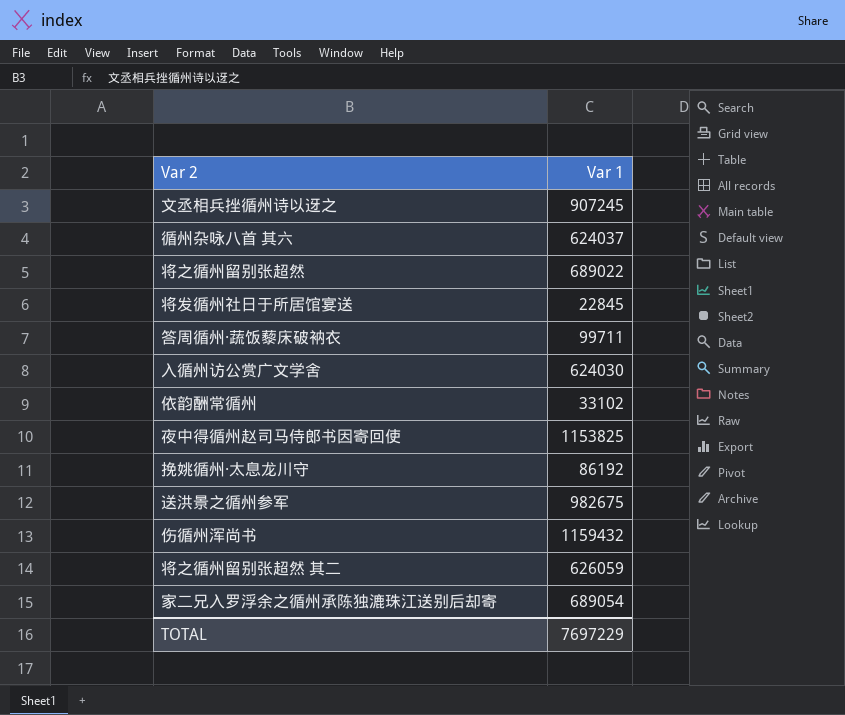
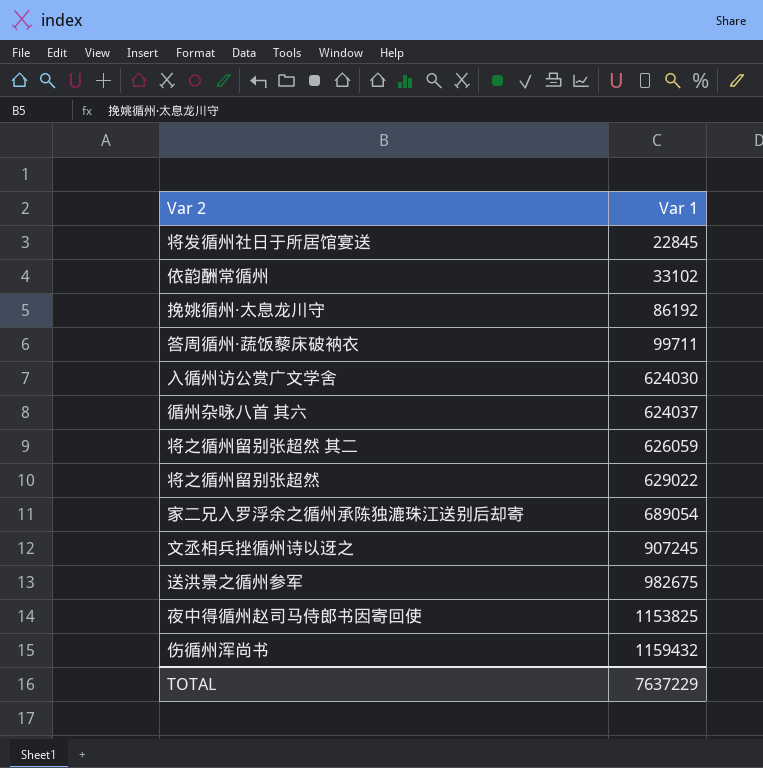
row order: none -> Var 1 ascending
将之循州留别张超然 | Var 1: 689022 -> 629022
TOTAL | Var 1: 7697229 -> 7637229

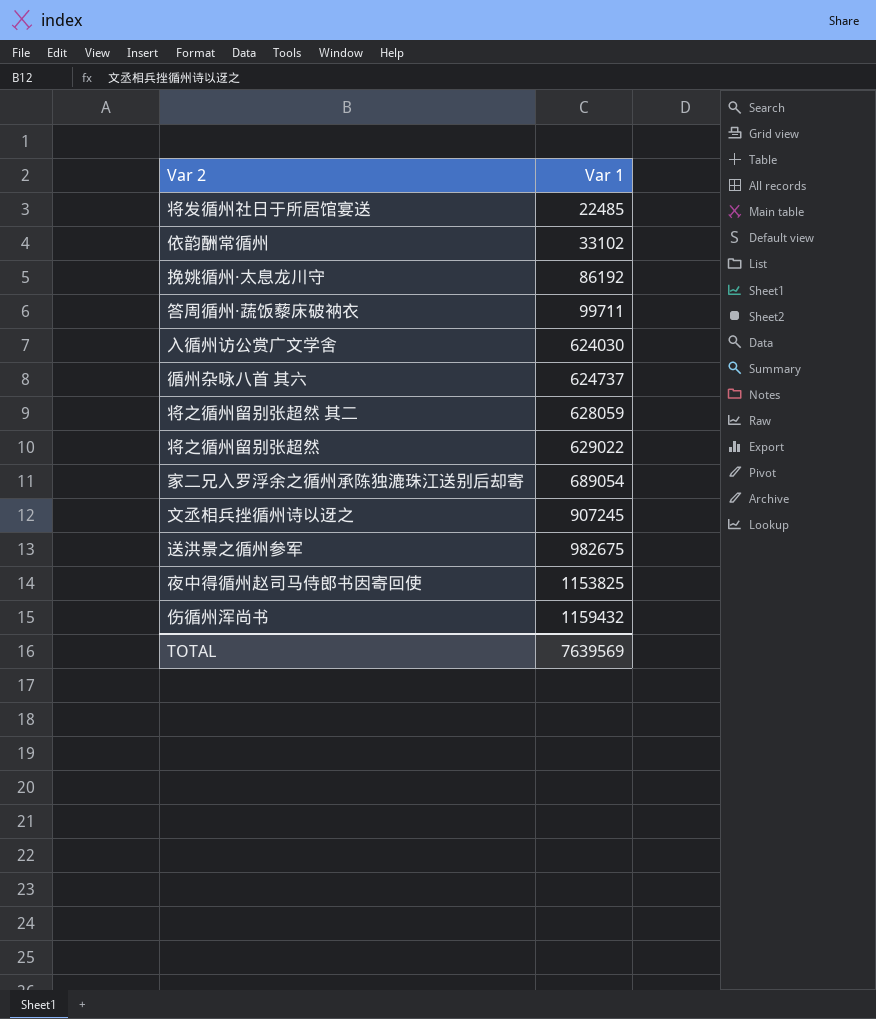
将发循州社日于所居馆宴送 | Var 1: 22845 -> 22485
循州杂咏八首 其六 | Var 1: 624037 -> 624737
将之循州留别张超然 其二 | Var 1: 626059 -> 628059
TOTAL | Var 1: 7637229 -> 7639569

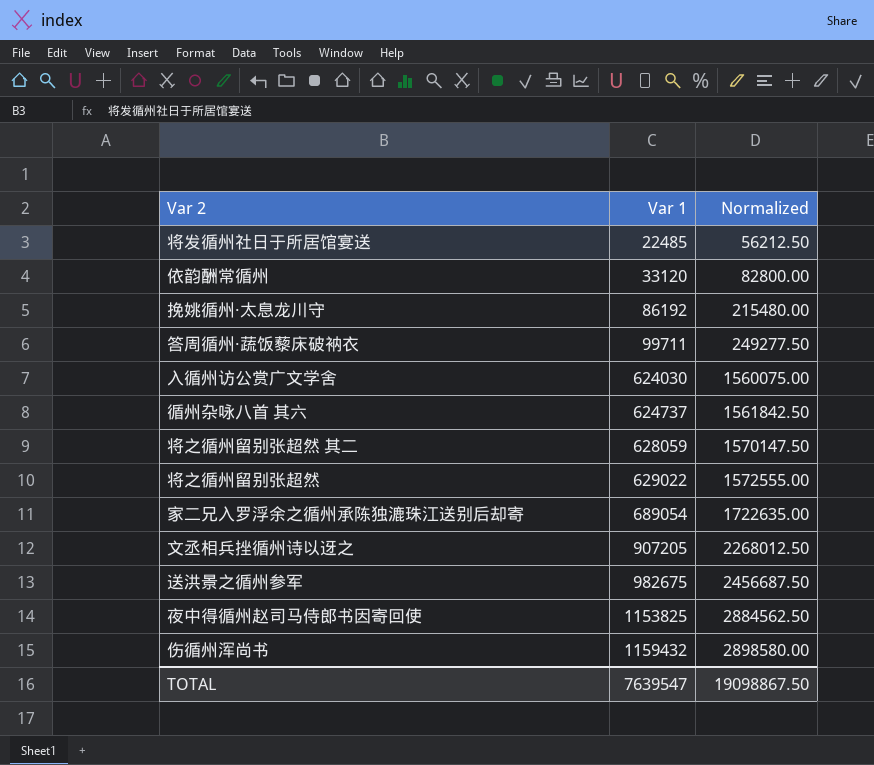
column Normalized | formula: none -> [Var 1] * 2.5
依韵酬常循州 | Var 1: 33102 -> 33120
文丞相兵挫循州诗以迓之 | Var 1: 907245 -> 907205
TOTAL | Var 1: 7639569 -> 7639547

